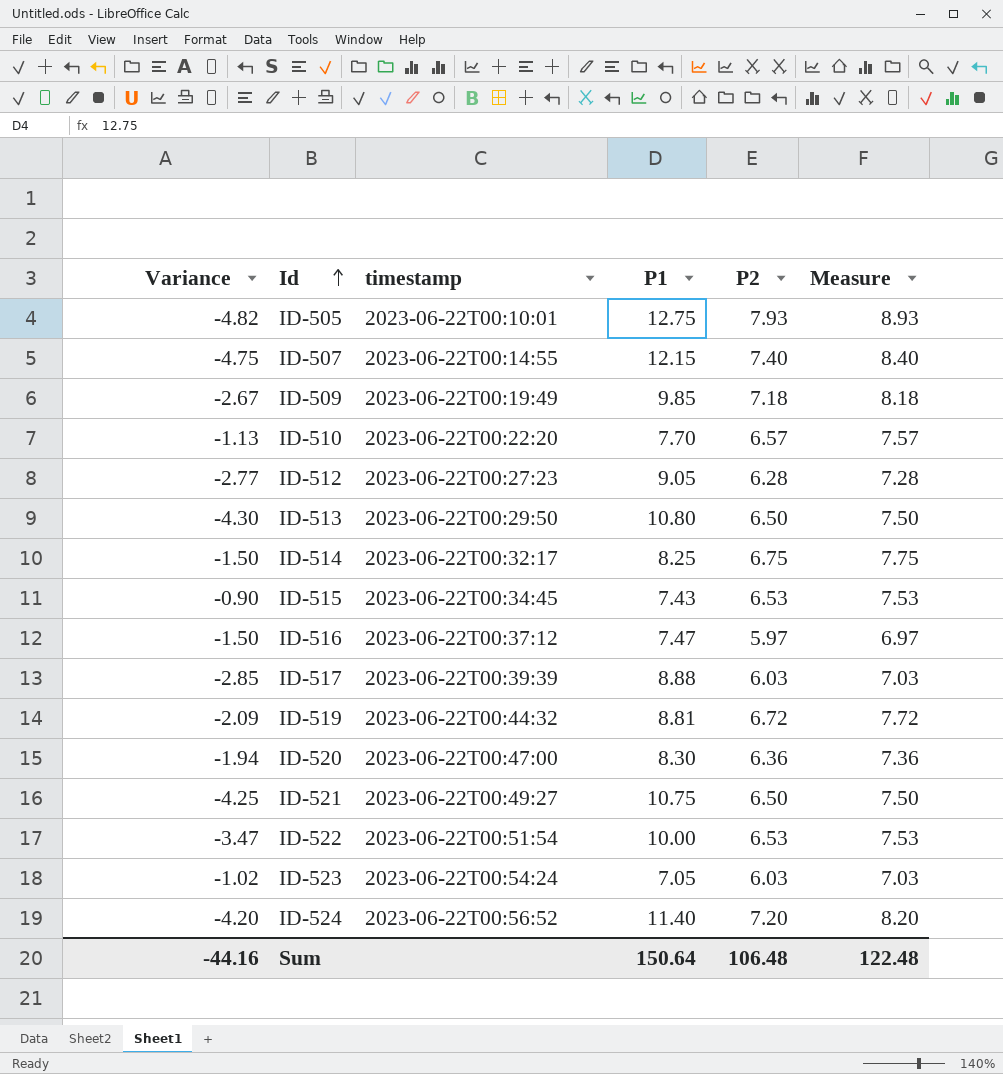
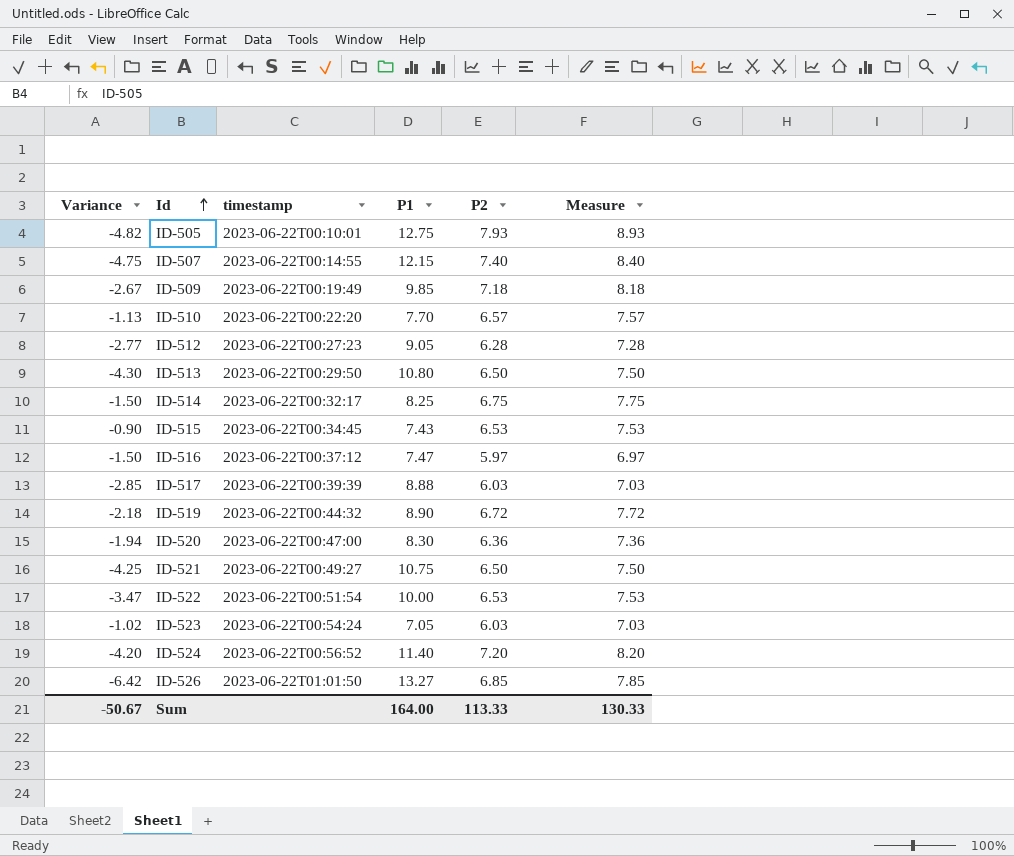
ID-519 | Variance: -2.09 -> -2.18
ID-519 | P1: 8.81 -> 8.90
row ID-526: none -> -6.42 | 2023-06-22T01:01:50 | 13.27 | 6.85 | 7.85
Sum | Variance: -44.16 -> -50.67
Sum | P1: 150.64 -> 164.00
Sum | P2: 106.48 -> 113.33
Sum | Measure: 122.48 -> 130.33

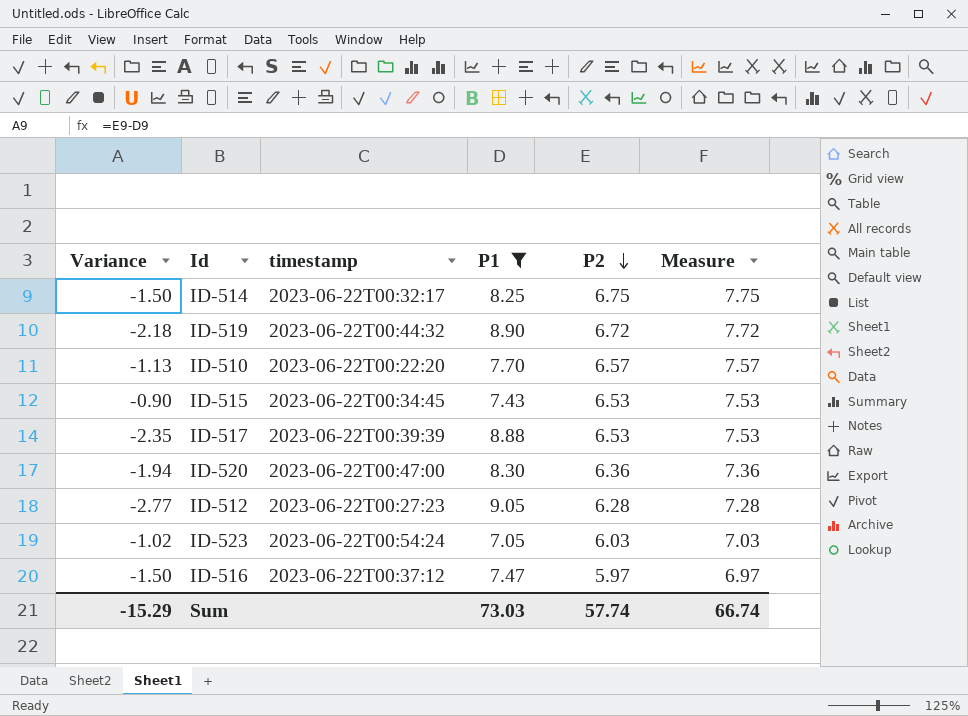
filter: none -> P1 <= 9.05
row order: Id ascending -> P2 descending
ID-517 | Variance: -2.85 -> -2.35
ID-517 | P2: 6.03 -> 6.53
ID-517 | Measure: 7.03 -> 7.53
Sum | Variance: -50.67 -> -15.29
Sum | P1: 164.00 -> 73.03
Sum | P2: 113.33 -> 57.74
Sum | Measure: 130.33 -> 66.74

